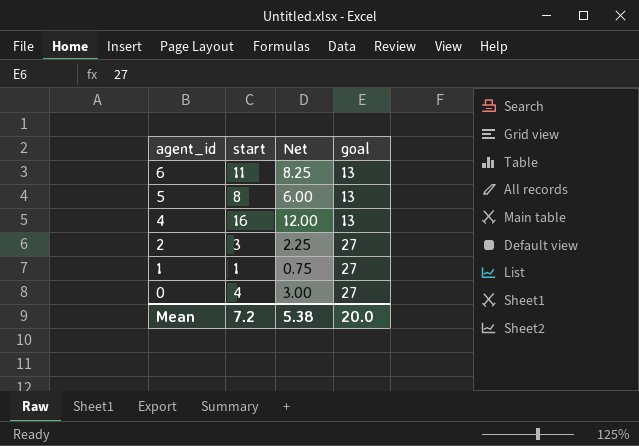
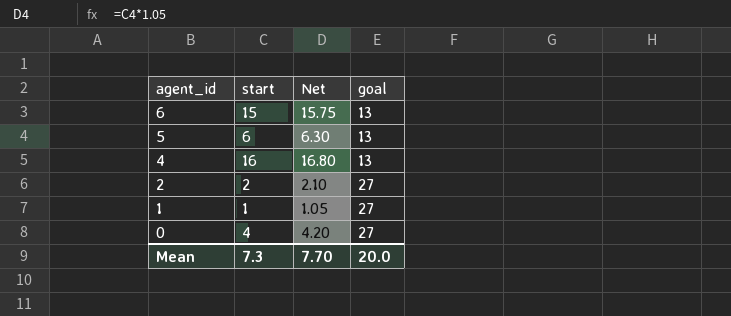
column Net | formula: [start] * 0.75 -> [start] * 1.05
6 | start: 11 -> 15
5 | start: 8 -> 6
2 | start: 3 -> 2
Mean | start: 7.2 -> 7.3
Mean | Net: 5.38 -> 7.70

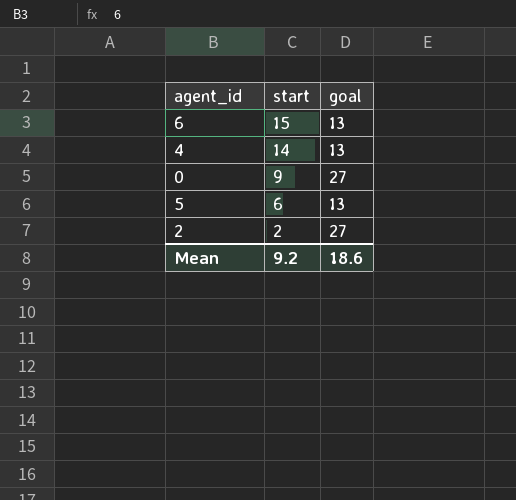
row order: agent_id descending -> start descending
column Net | formula: [start] * 1.05 -> none
row 1: 1 | 1.05 | 27 -> none
4 | start: 16 -> 14
0 | start: 4 -> 9
Mean | start: 7.3 -> 9.2
Mean | goal: 20.0 -> 18.6

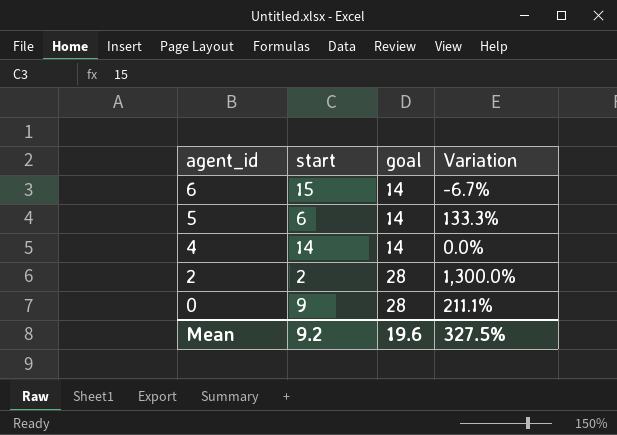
row order: start descending -> agent_id descending
column Variation | formula: none -> ([goal] - [start]) / [start]
6 | goal: 13 -> 14
5 | goal: 13 -> 14
4 | goal: 13 -> 14
2 | goal: 27 -> 28
0 | goal: 27 -> 28
Mean | goal: 18.6 -> 19.6

